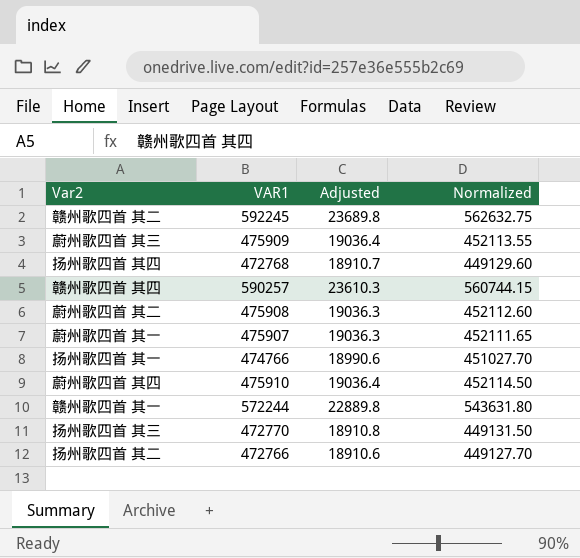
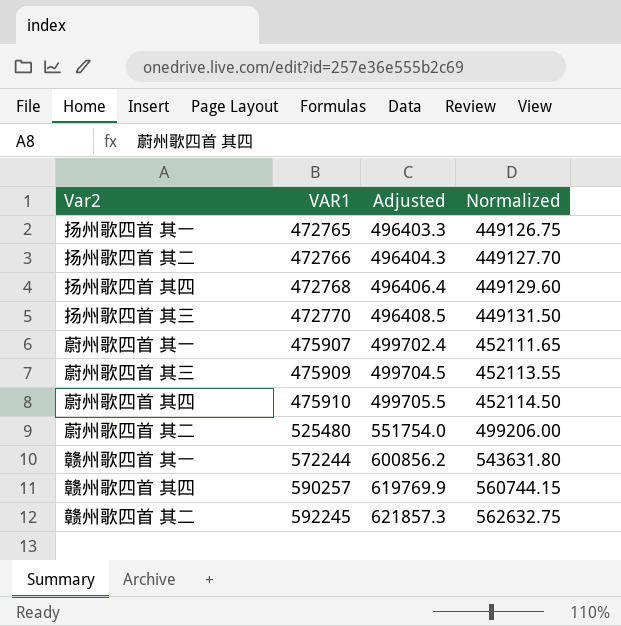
row order: none -> VAR1 ascending
column Adjusted | formula: [VAR1] * 0.04 -> [VAR1] * 1.05
扬州歌四首 其一 | VAR1: 474766 -> 472765
扬州歌四首 其一 | Normalized: 451027.70 -> 449126.75
蔚州歌四首 其二 | VAR1: 475908 -> 525480
蔚州歌四首 其二 | Normalized: 452112.60 -> 499206.00

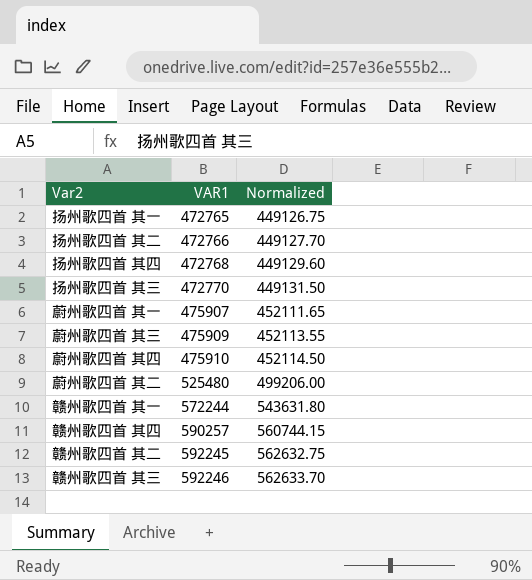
column Adjusted | formula: [VAR1] * 1.05 -> none
row 赣州歌四首 其三: none -> 592246 | 562633.70

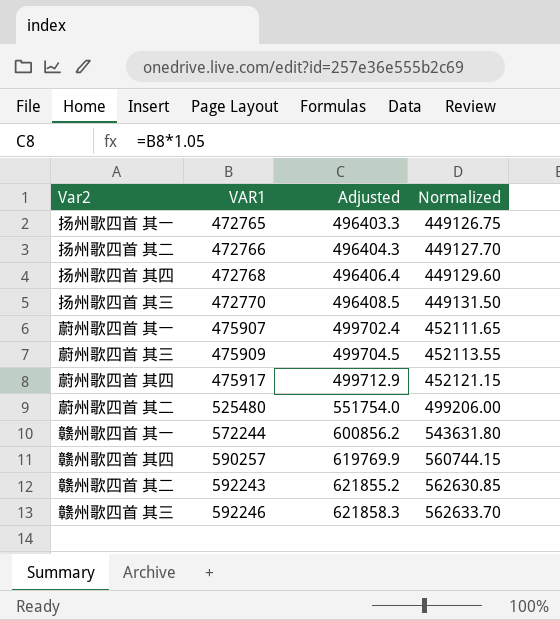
column Adjusted | formula: none -> [VAR1] * 1.05
蔚州歌四首 其四 | VAR1: 475910 -> 475917
蔚州歌四首 其四 | Normalized: 452114.50 -> 452121.15
赣州歌四首 其二 | VAR1: 592245 -> 592243
赣州歌四首 其二 | Normalized: 562632.75 -> 562630.85

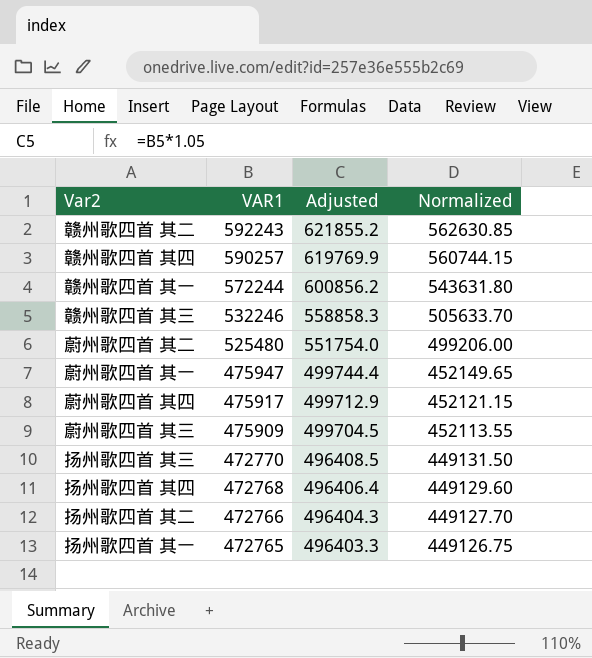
row order: VAR1 ascending -> VAR1 descending
赣州歌四首 其三 | VAR1: 592246 -> 532246
赣州歌四首 其三 | Adjusted: 621858.3 -> 558858.3
赣州歌四首 其三 | Normalized: 562633.70 -> 505633.70
蔚州歌四首 其一 | VAR1: 475907 -> 475947
蔚州歌四首 其一 | Adjusted: 499702.4 -> 499744.4
蔚州歌四首 其一 | Normalized: 452111.65 -> 452149.65

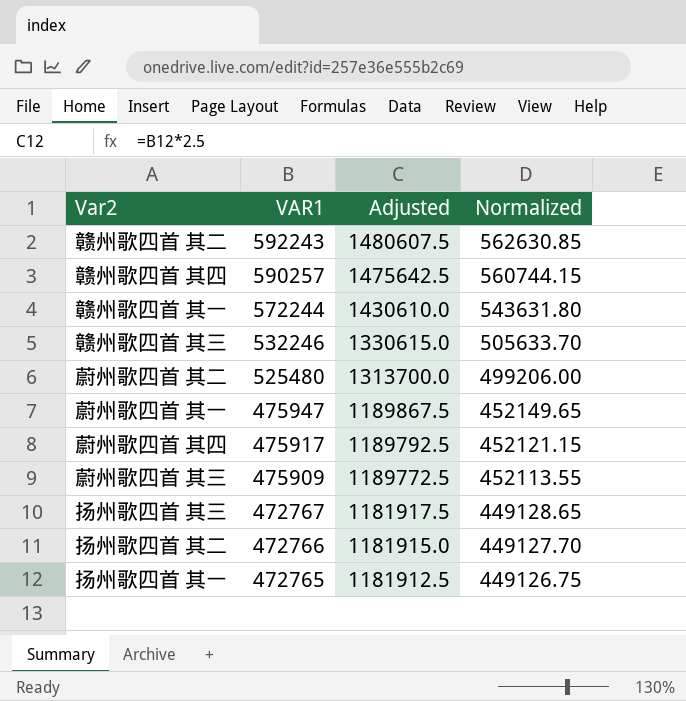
column Adjusted | formula: [VAR1] * 1.05 -> [VAR1] * 2.5
row 扬州歌四首 其四: 472768 | 496406.4 | 449129.60 -> none
扬州歌四首 其三 | VAR1: 472770 -> 472767
扬州歌四首 其三 | Normalized: 449131.50 -> 449128.65

